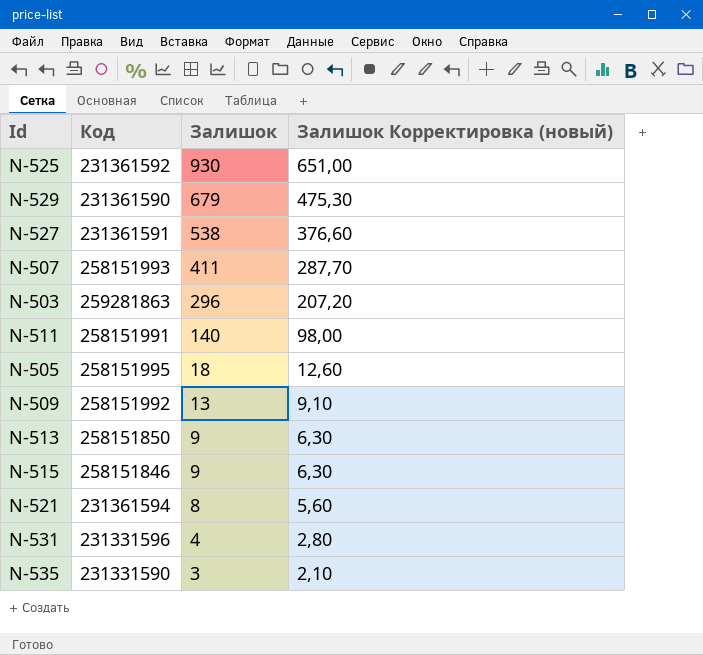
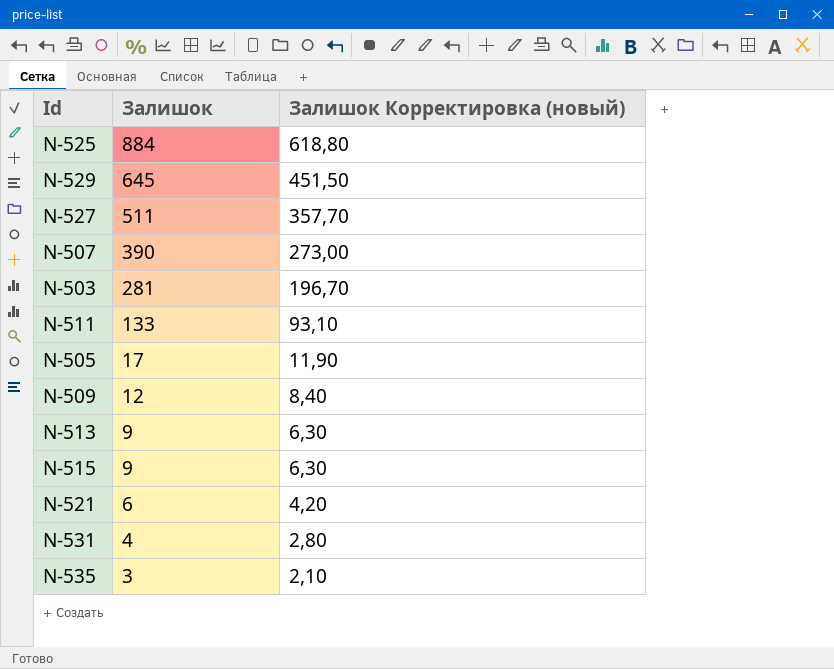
column Код | position: 2 -> none
N-525 | Залишок: 930 -> 884
N-525 | Залишок Корректировка (новый): 651,00 -> 618,80
N-529 | Залишок: 679 -> 645
N-529 | Залишок Корректировка (новый): 475,30 -> 451,50
N-527 | Залишок: 538 -> 511
N-527 | Залишок Корректировка (новый): 376,60 -> 357,70
N-507 | Залишок: 411 -> 390
N-507 | Залишок Корректировка (новый): 287,70 -> 273,00
N-503 | Залишок: 296 -> 281
N-503 | Залишок Корректировка (новый): 207,20 -> 196,70
N-511 | Залишок: 140 -> 133
N-511 | Залишок Корректировка (новый): 98,00 -> 93,10
N-505 | Залишок: 18 -> 17
N-505 | Залишок Корректировка (новый): 12,60 -> 11,90
N-509 | Залишок: 13 -> 12
N-509 | Залишок Корректировка (новый): 9,10 -> 8,40
N-521 | Залишок: 8 -> 6
N-521 | Залишок Корректировка (новый): 5,60 -> 4,20

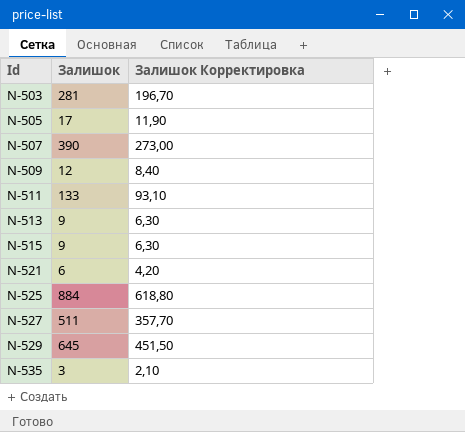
row order: Залишок descending -> Id ascending
column name: Залишок Корректировка (новый) -> Залишок Корректировка
row N-531: 4 | 2,80 -> none

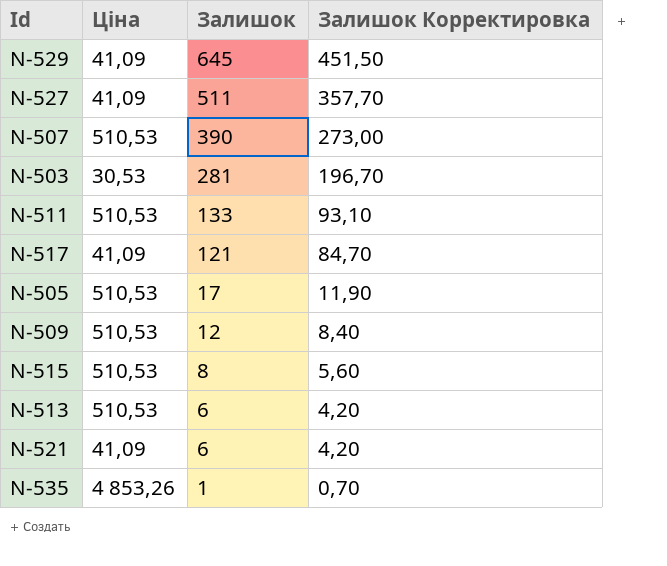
row order: Id ascending -> Залишок descending
column Ціна | position: none -> 2
row N-525: 884 | 618,80 -> none
row N-517: none -> 41,09 | 121 | 84,70
N-515 | Залишок: 9 -> 8
N-515 | Залишок Корректировка: 6,30 -> 5,60
N-513 | Залишок: 9 -> 6
N-513 | Залишок Корректировка: 6,30 -> 4,20
N-535 | Залишок: 3 -> 1
N-535 | Залишок Корректировка: 2,10 -> 0,70

